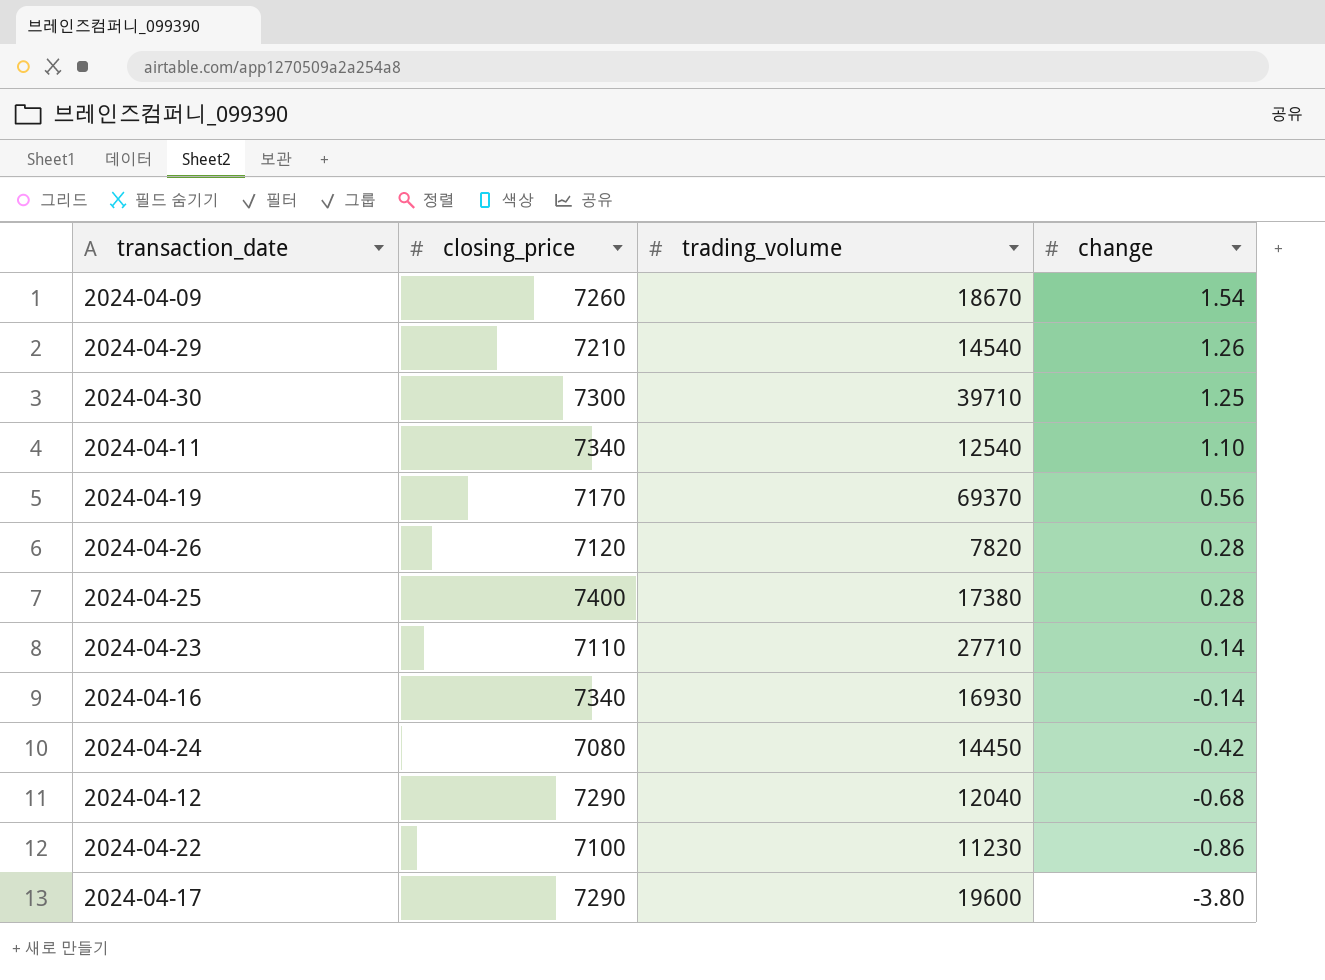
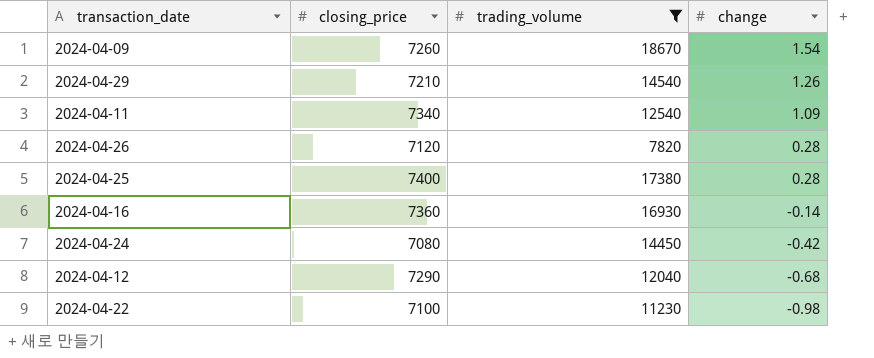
filter: none -> trading_volume <= 18670
2024-04-11 | change: 1.10 -> 1.09
2024-04-16 | closing_price: 7340 -> 7360
2024-04-22 | change: -0.86 -> -0.98

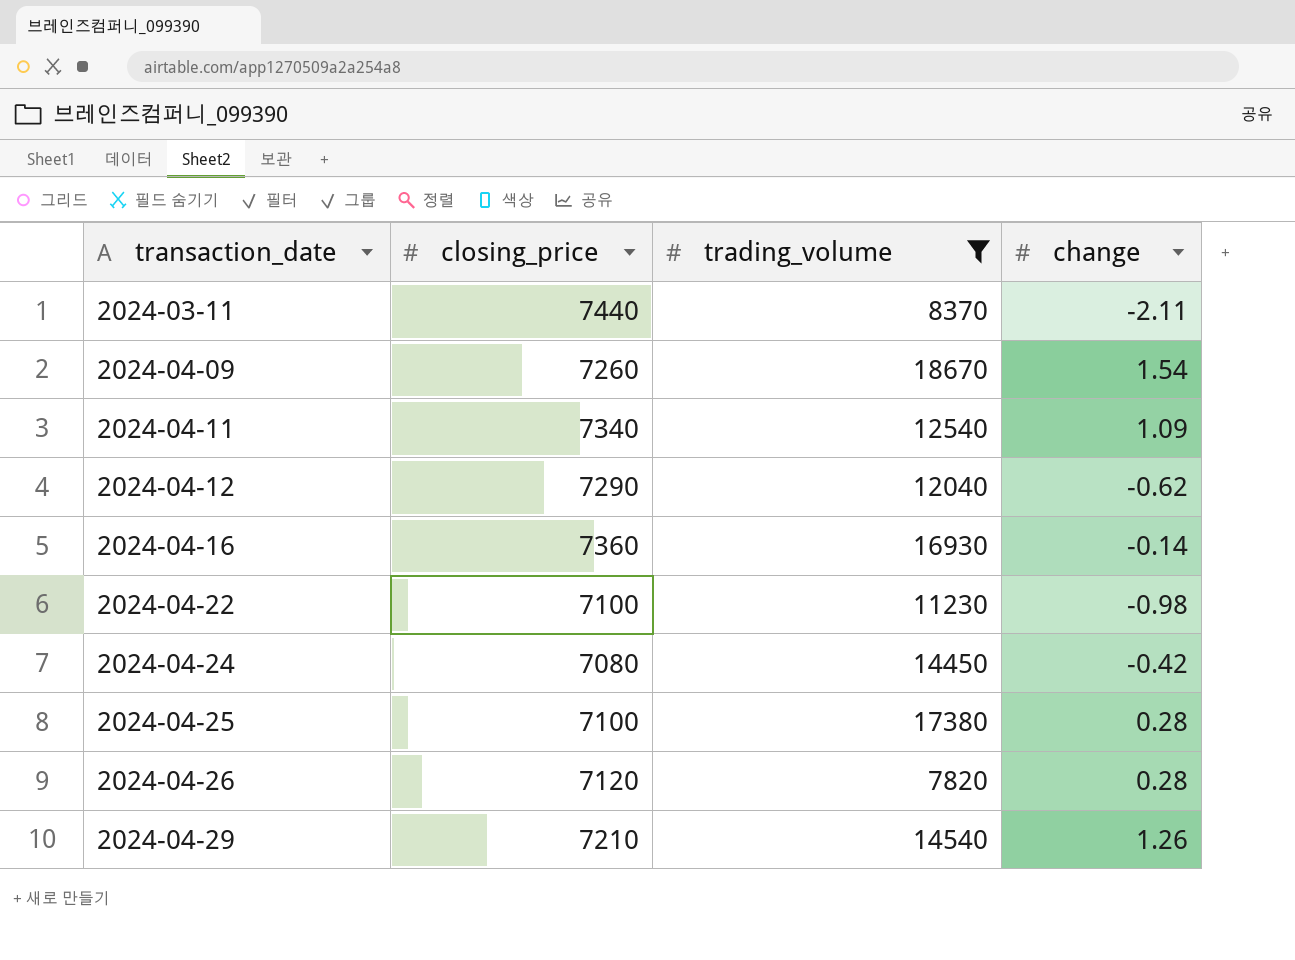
row order: change descending -> transaction_date ascending
row 2024-03-11: none -> 7440 | 8370 | -2.11
2024-04-12 | change: -0.68 -> -0.62
2024-04-25 | closing_price: 7400 -> 7100

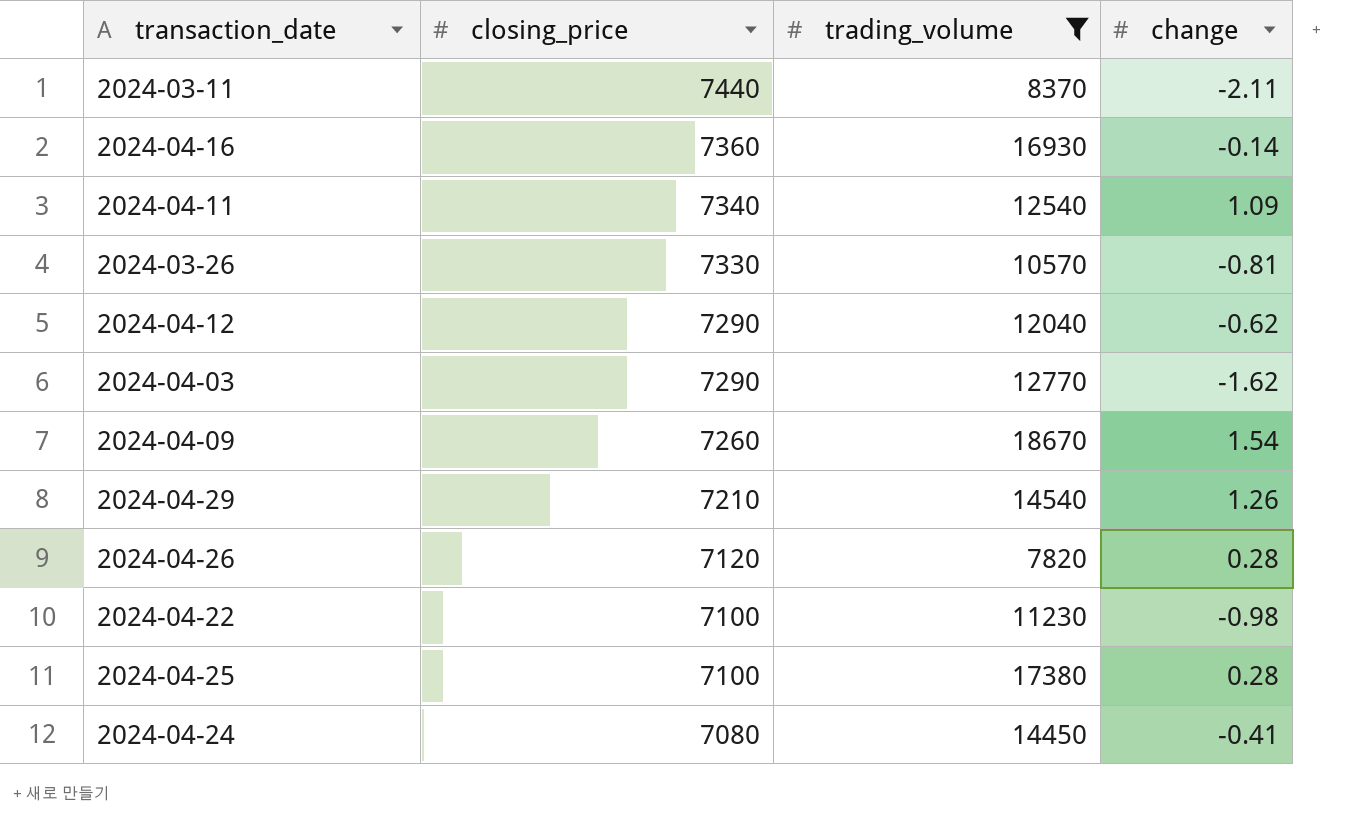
row order: transaction_date ascending -> closing_price descending
row 2024-03-26: none -> 7330 | 10570 | -0.81
row 2024-04-03: none -> 7290 | 12770 | -1.62
2024-04-24 | change: -0.42 -> -0.41

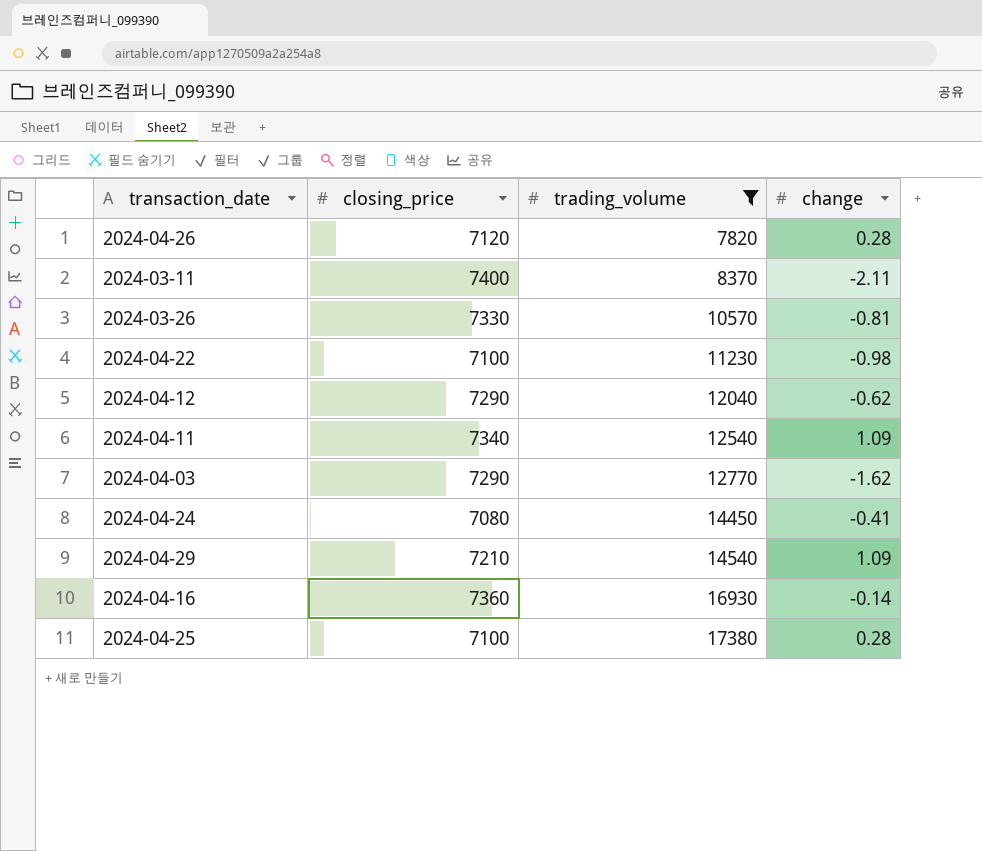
row order: closing_price descending -> trading_volume ascending
row 2024-04-09: 7260 | 18670 | 1.54 -> none
2024-03-11 | closing_price: 7440 -> 7400
2024-04-29 | change: 1.26 -> 1.09

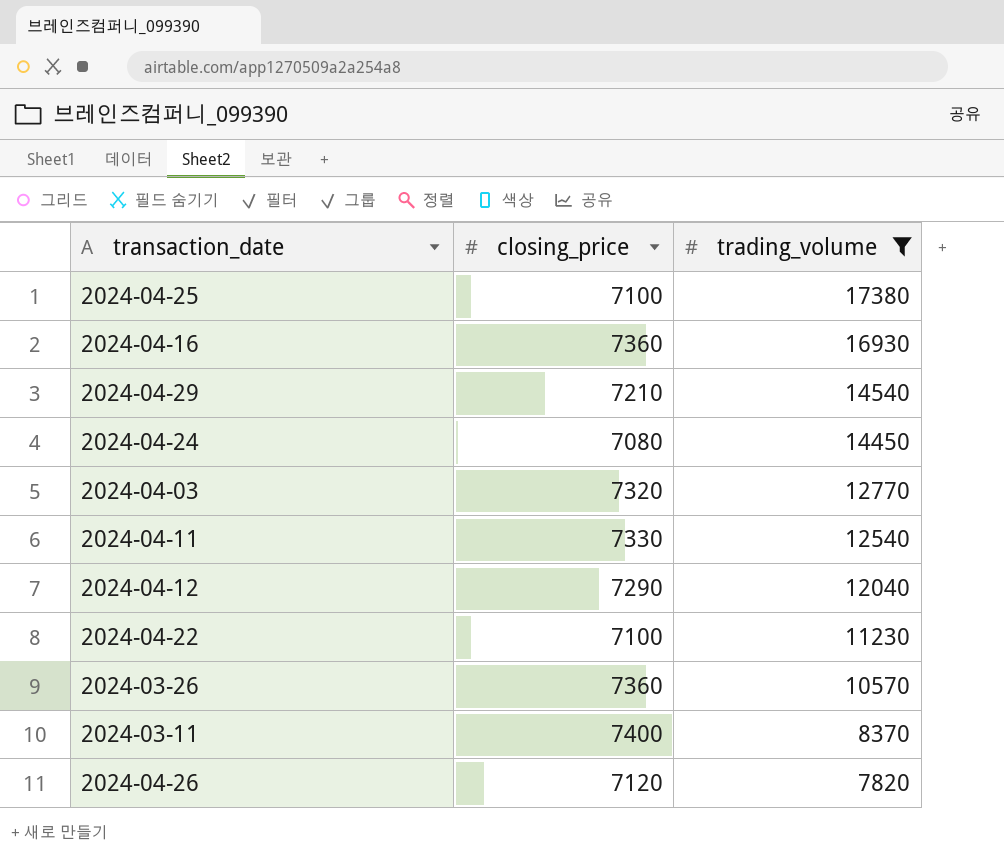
row order: trading_volume ascending -> trading_volume descending
column change | position: 4 -> none
2024-04-03 | closing_price: 7290 -> 7320
2024-04-11 | closing_price: 7340 -> 7330
2024-03-26 | closing_price: 7330 -> 7360

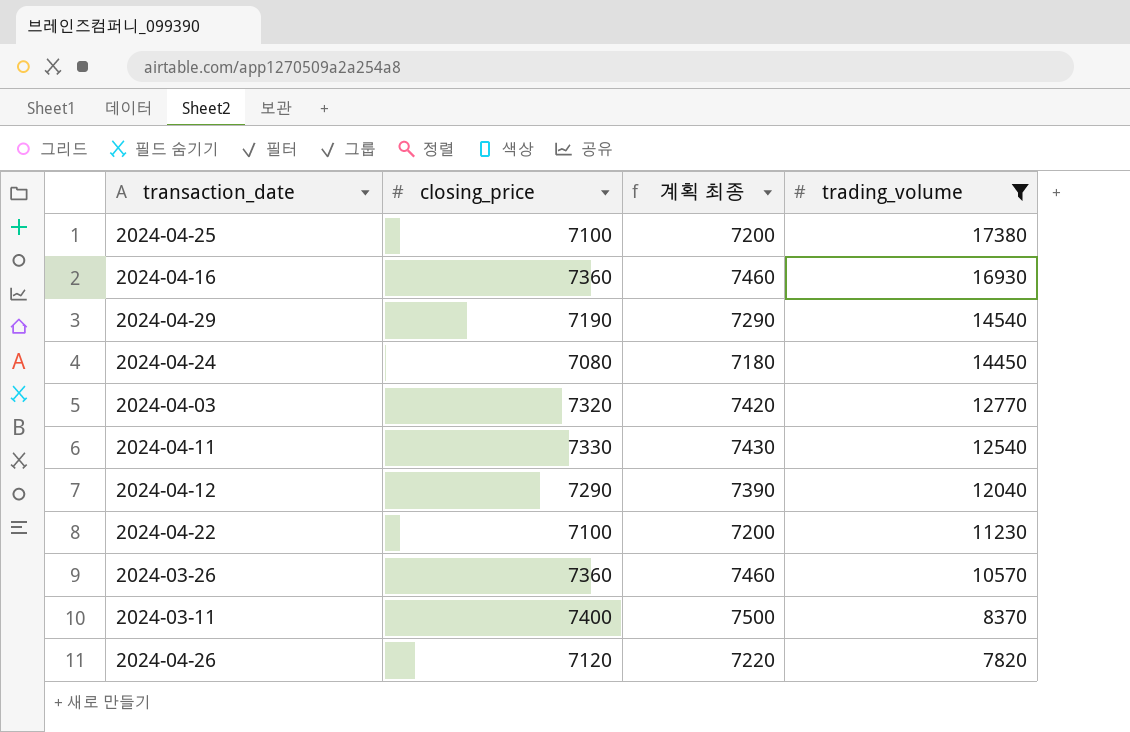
column 계획 최종 | formula: none -> [closing_price] + 100
2024-04-29 | closing_price: 7210 -> 7190

